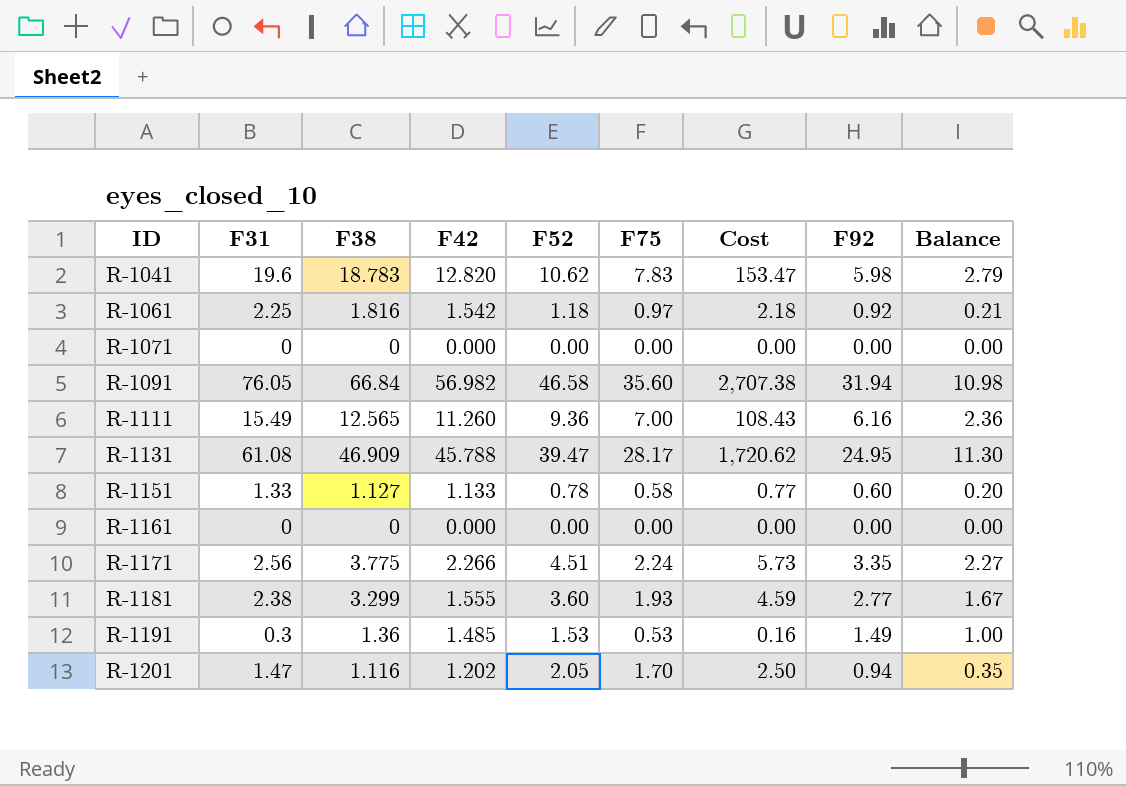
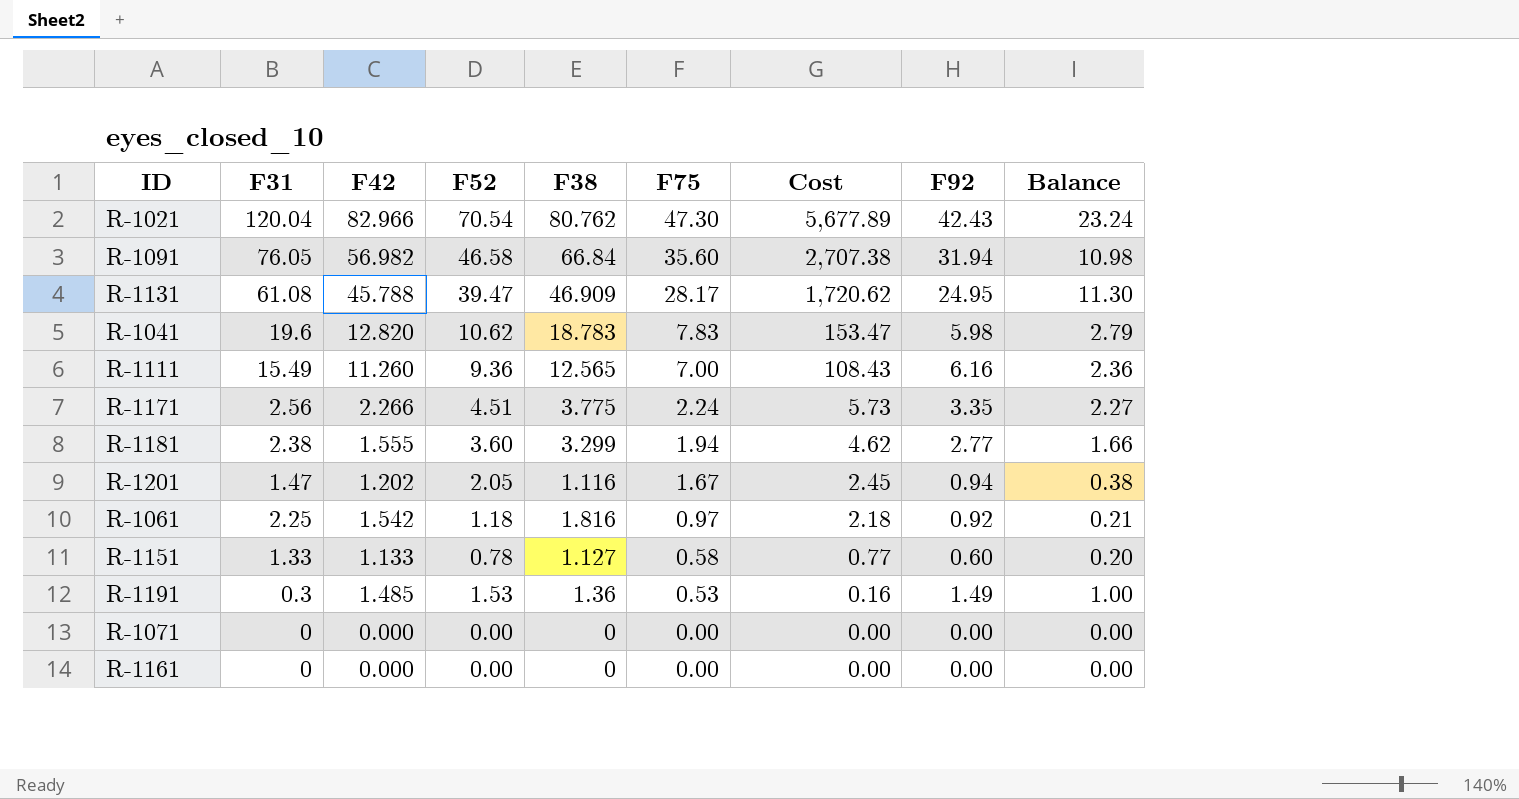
row order: ID ascending -> F75 descending
column F38 | position: 3 -> 5
row R-1021: none -> 120.04 | 82.966 | 70.54 | 80.762 | 47.30 | 5,677.89 | 42.43 | 23.24
R-1181 | F75: 1.93 -> 1.94
R-1181 | Cost: 4.59 -> 4.62
R-1181 | Balance: 1.67 -> 1.66
R-1201 | F75: 1.70 -> 1.67
R-1201 | Cost: 2.50 -> 2.45
R-1201 | Balance: 0.35 -> 0.38

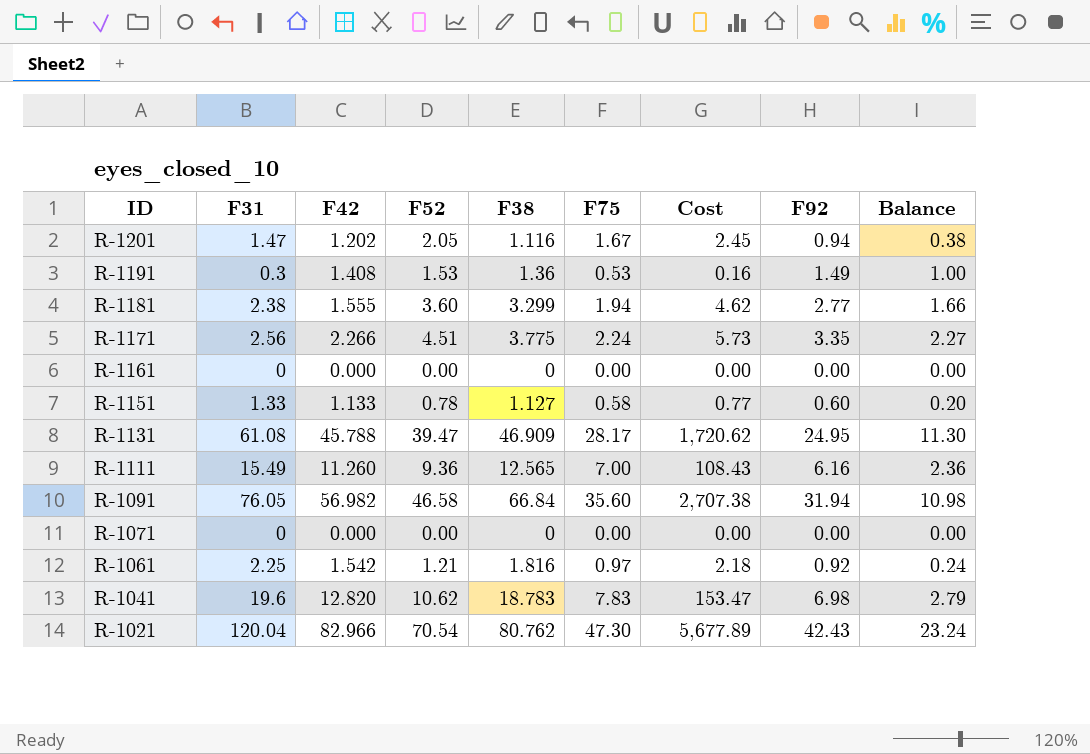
row order: F75 descending -> ID descending
R-1191 | F42: 1.485 -> 1.408
R-1061 | F52: 1.18 -> 1.21
R-1061 | Balance: 0.21 -> 0.24
R-1041 | F92: 5.98 -> 6.98

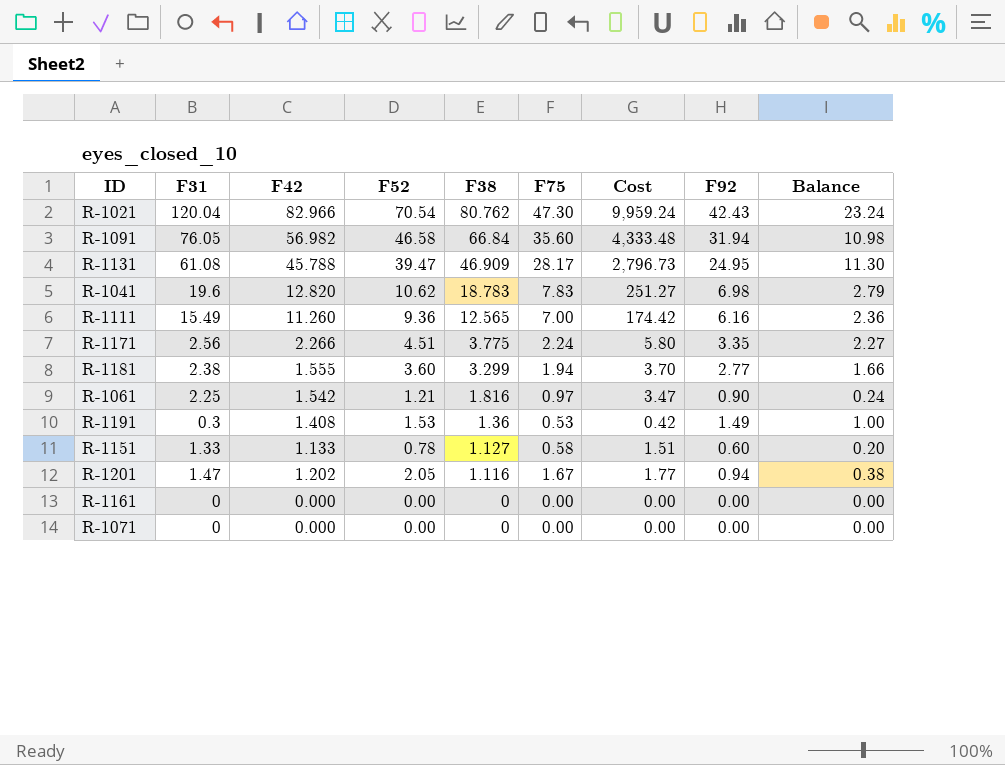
row order: ID descending -> F38 descending
column Cost | formula: [F31] * [F75] -> [F31] * [F42]
R-1061 | F92: 0.92 -> 0.90

